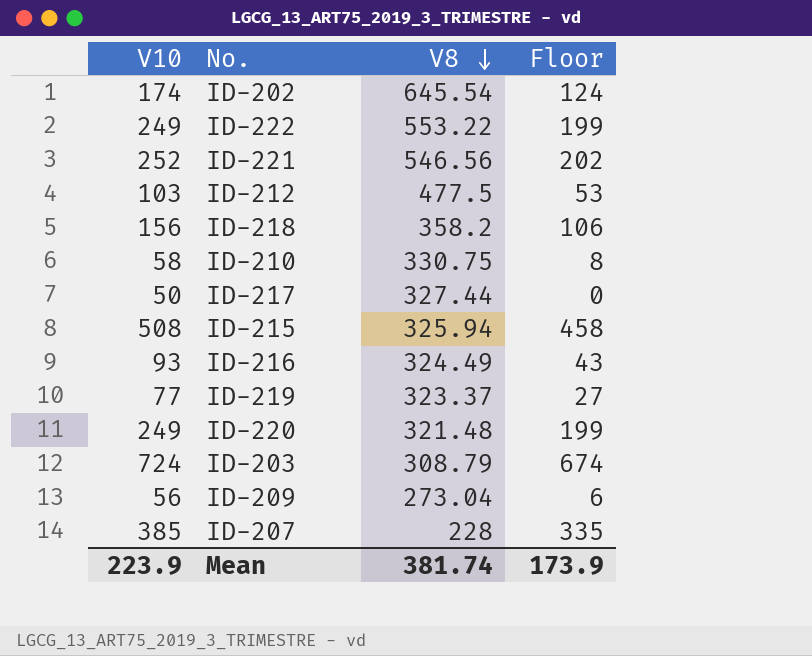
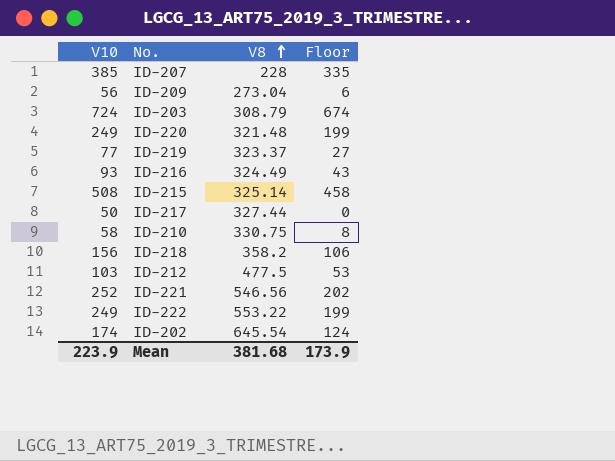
row order: V8 descending -> V8 ascending
ID-215 | V8: 325.94 -> 325.14
Mean | V8: 381.74 -> 381.68

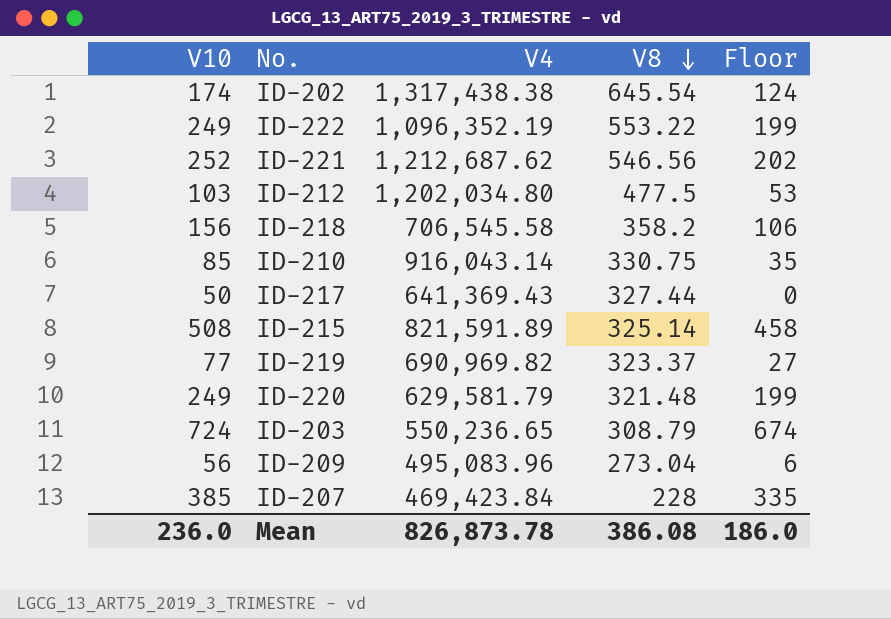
row order: V8 ascending -> V8 descending
column V4 | position: none -> 3
row ID-216: 93 | 324.49 | 43 -> none
ID-210 | V10: 58 -> 85
ID-210 | Floor: 8 -> 35
Mean | V10: 223.9 -> 236.0
Mean | V8: 381.68 -> 386.08
Mean | Floor: 173.9 -> 186.0

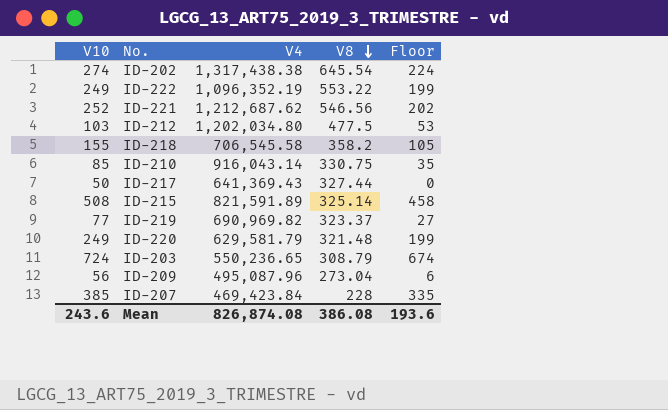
ID-202 | V10: 174 -> 274
ID-202 | Floor: 124 -> 224
ID-218 | V10: 156 -> 155
ID-218 | Floor: 106 -> 105
ID-209 | V4: 495,083.96 -> 495,087.96
Mean | V10: 236.0 -> 243.6
Mean | V4: 826,873.78 -> 826,874.08
Mean | Floor: 186.0 -> 193.6

